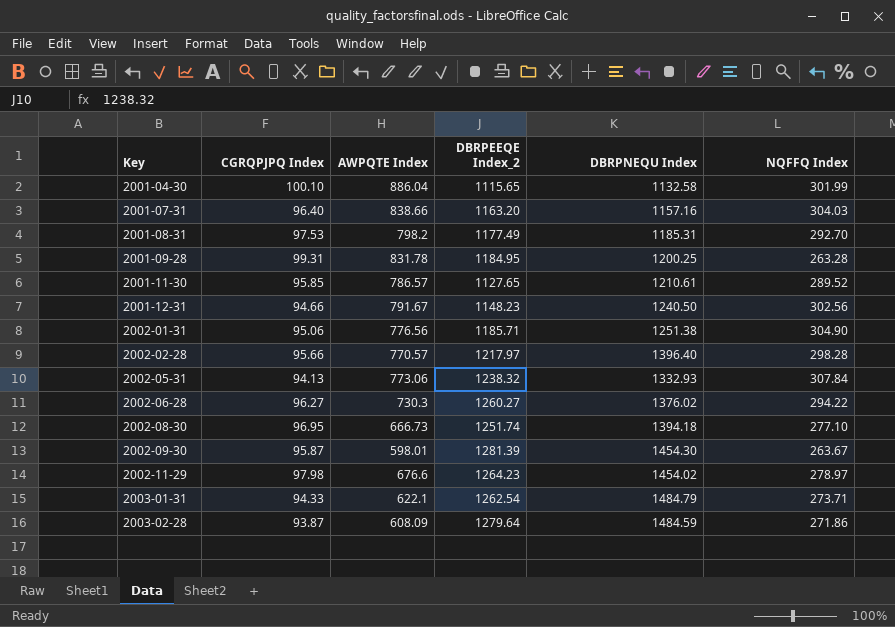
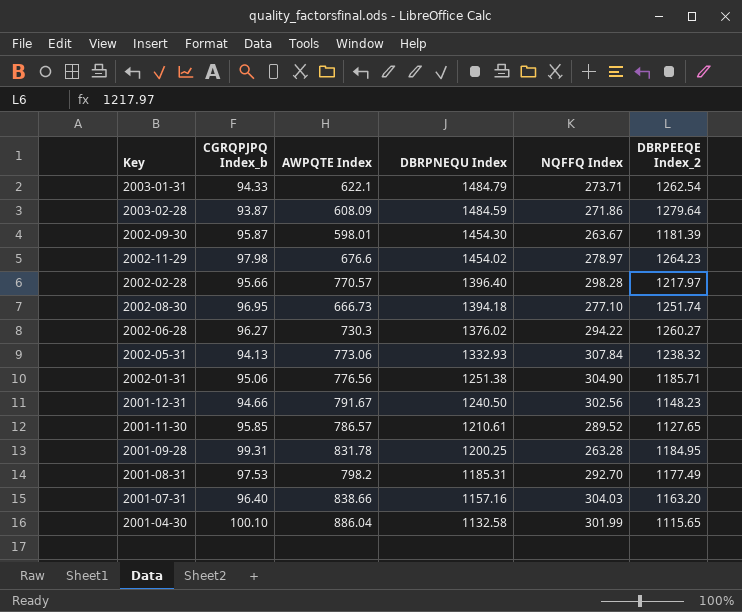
row order: Key ascending -> DBRPNEQU Index descending
column name: CGRQPJPQ Index -> CGRQPJPQ Index_b
column DBRPEEQE Index_2 | position: 4 -> 6
2002-09-30 | DBRPEEQE Index_2: 1281.39 -> 1181.39

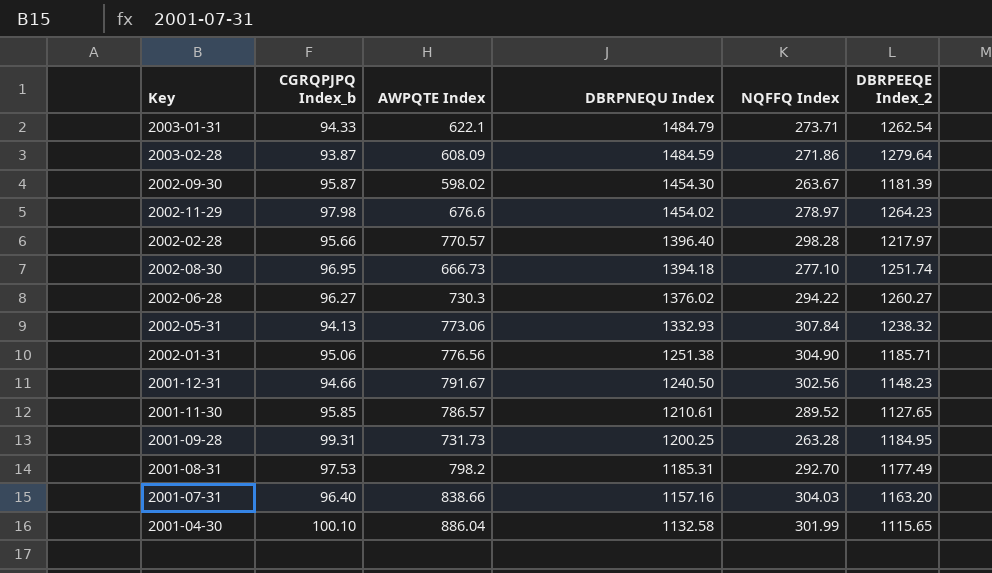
2002-09-30 | AWPQTE Index: 598.01 -> 598.02
2001-09-28 | AWPQTE Index: 831.78 -> 731.73

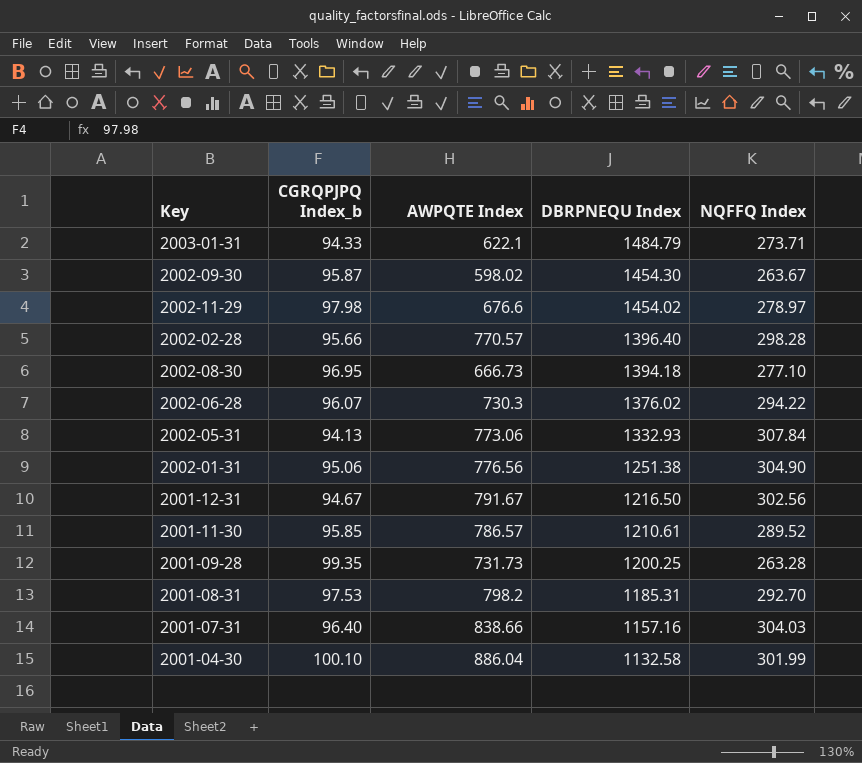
column DBRPEEQE Index_2 | position: 6 -> none
row 2003-02-28: 93.87 | 608.09 | 1484.59 | 271.86 | 1279.64 -> none
2002-06-28 | CGRQPJPQ Index_b: 96.27 -> 96.07
2001-12-31 | CGRQPJPQ Index_b: 94.66 -> 94.67
2001-12-31 | DBRPNEQU Index: 1240.50 -> 1216.50
2001-09-28 | CGRQPJPQ Index_b: 99.31 -> 99.35

